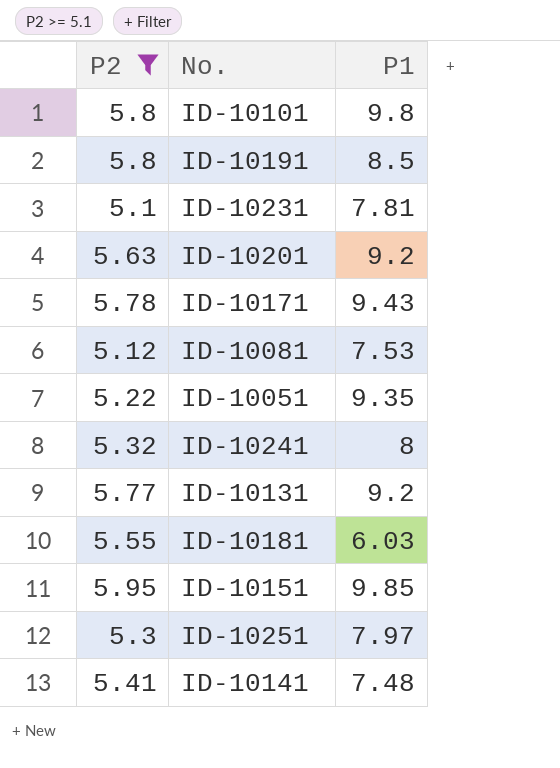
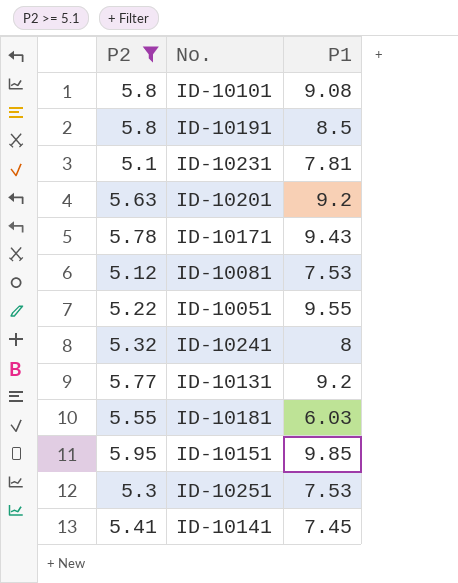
ID-10101 | P1: 9.8 -> 9.08
ID-10051 | P1: 9.35 -> 9.55
ID-10251 | P1: 7.97 -> 7.53
ID-10141 | P1: 7.48 -> 7.45

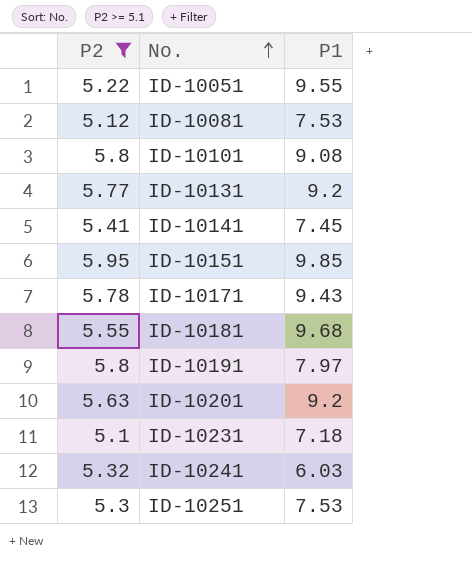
row order: none -> No. ascending
ID-10181 | P1: 6.03 -> 9.68
ID-10191 | P1: 8.5 -> 7.97
ID-10231 | P1: 7.81 -> 7.18
ID-10241 | P1: 8 -> 6.03

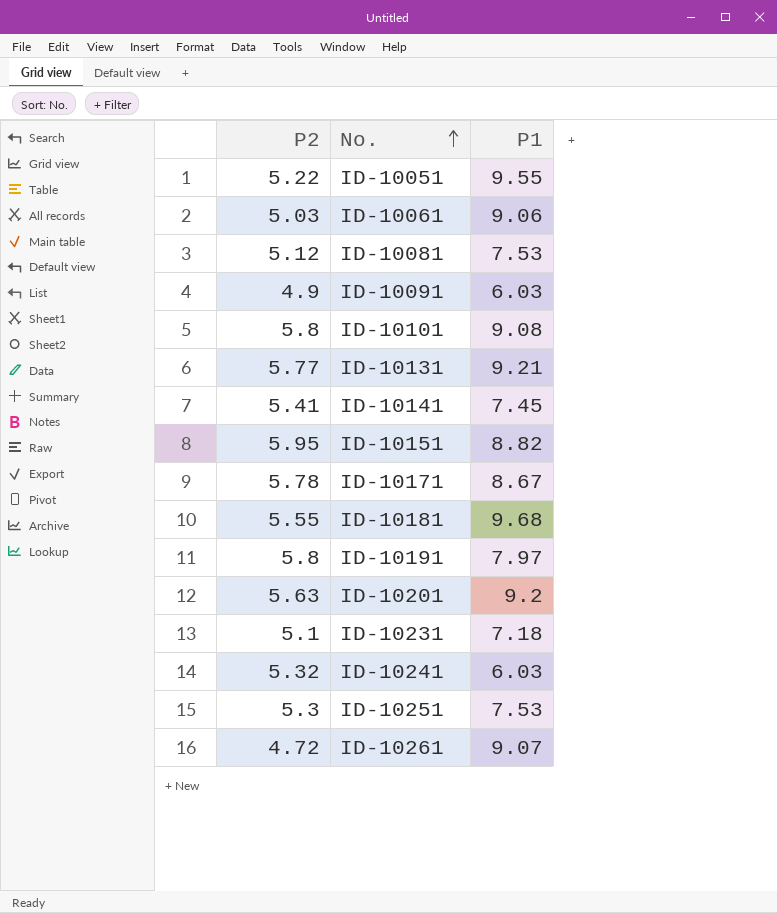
filter: P2 >= 5.1 -> none
ID-10131 | P1: 9.2 -> 9.21
ID-10151 | P1: 9.85 -> 8.82
ID-10171 | P1: 9.43 -> 8.67

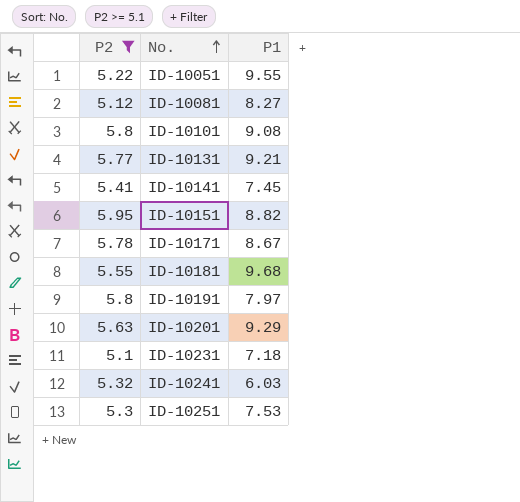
filter: none -> P2 >= 5.1
ID-10081 | P1: 7.53 -> 8.27
ID-10201 | P1: 9.2 -> 9.29

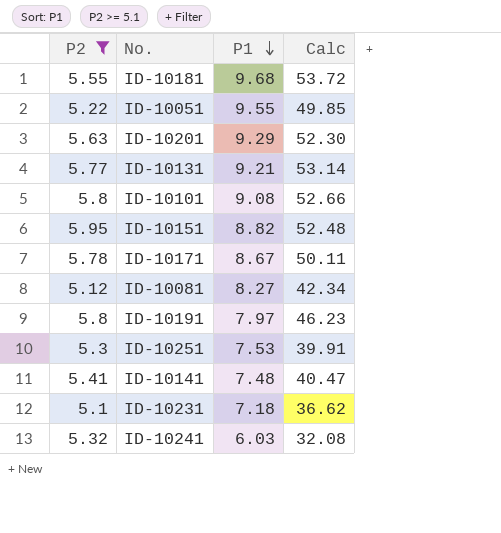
row order: No. ascending -> P1 descending
column Calc | formula: none -> [P2] * [P1]
ID-10141 | P1: 7.45 -> 7.48

